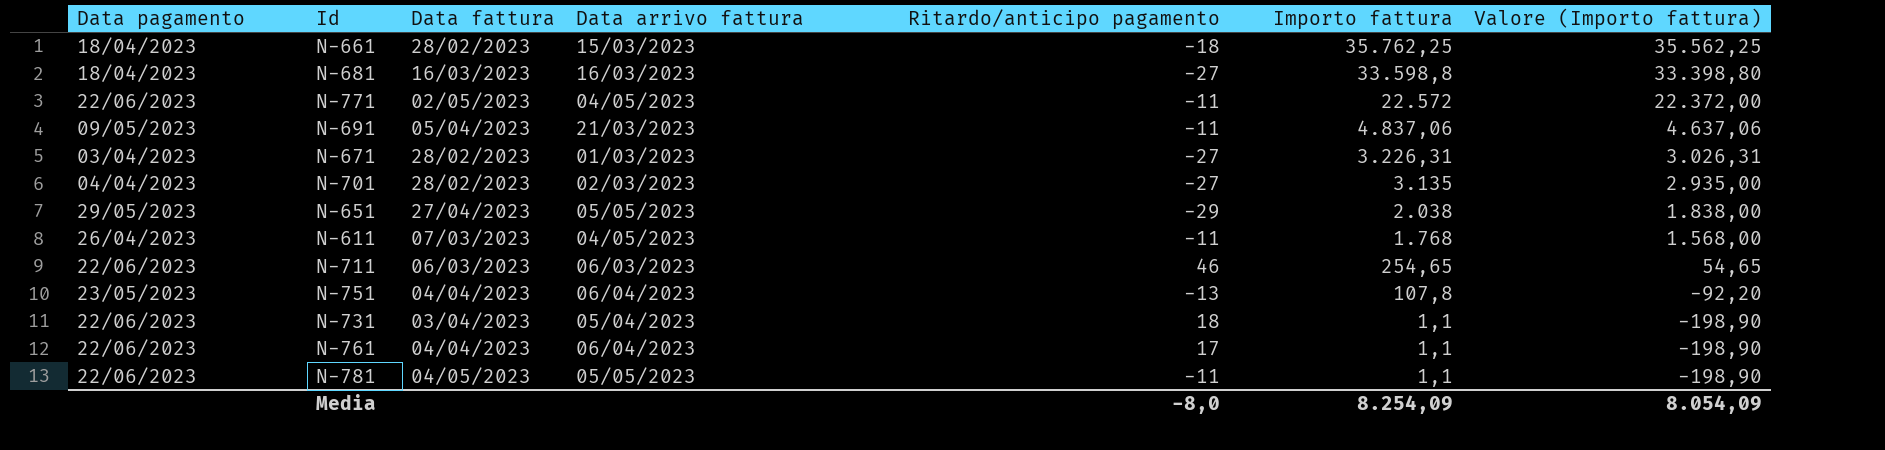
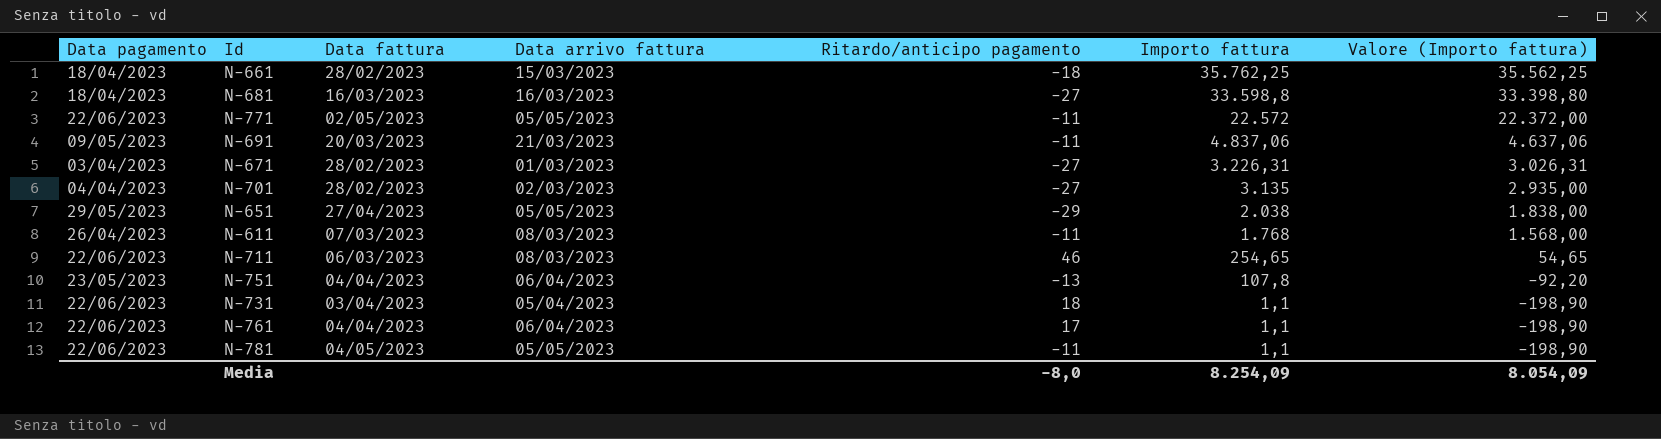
N-771 | Data arrivo fattura: 04/05/2023 -> 05/05/2023
N-691 | Data fattura: 05/04/2023 -> 20/03/2023
N-611 | Data arrivo fattura: 04/05/2023 -> 08/03/2023
N-711 | Data arrivo fattura: 06/03/2023 -> 08/03/2023

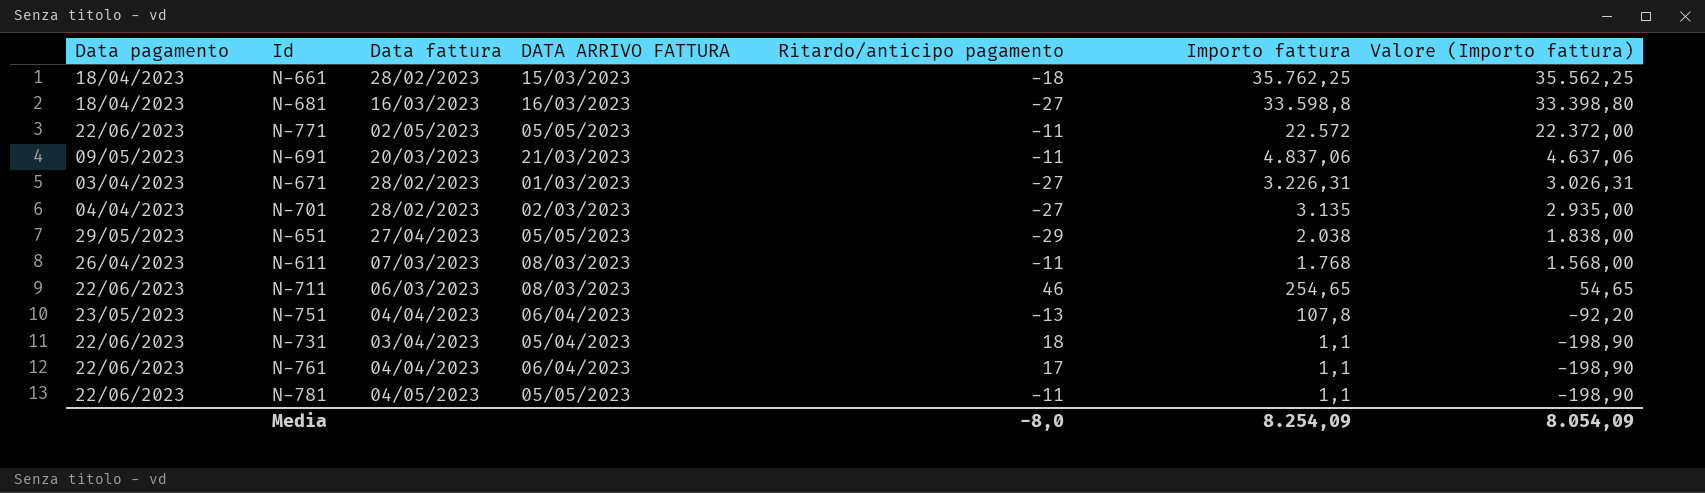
column name: Data arrivo fattura -> DATA ARRIVO FATTURA

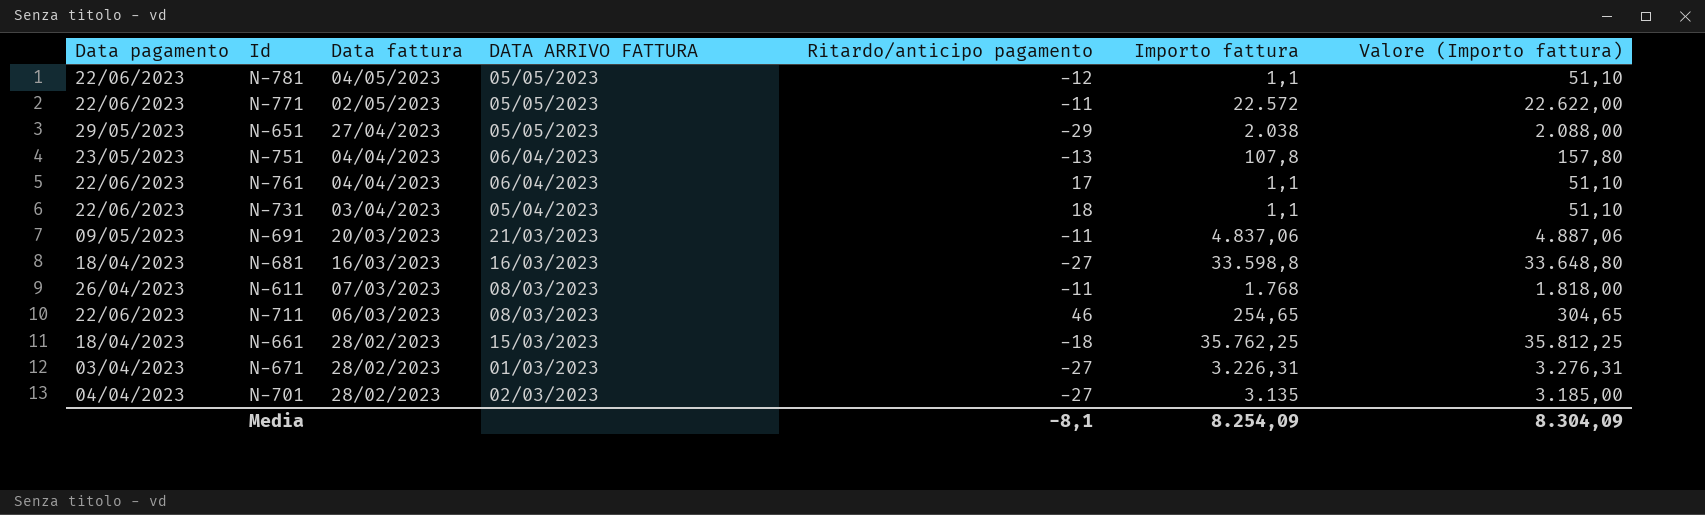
row order: Importo fattura descending -> Data fattura descending
column Valore (Importo fattura) | formula: [Importo fattura] - 200 -> [Importo fattura] + 50
N-781 | Ritardo/anticipo pagamento: -11 -> -12
Media | Ritardo/anticipo pagamento: -8,0 -> -8,1
Media | Valore (Importo fattura): 8.054,09 -> 8.304,09

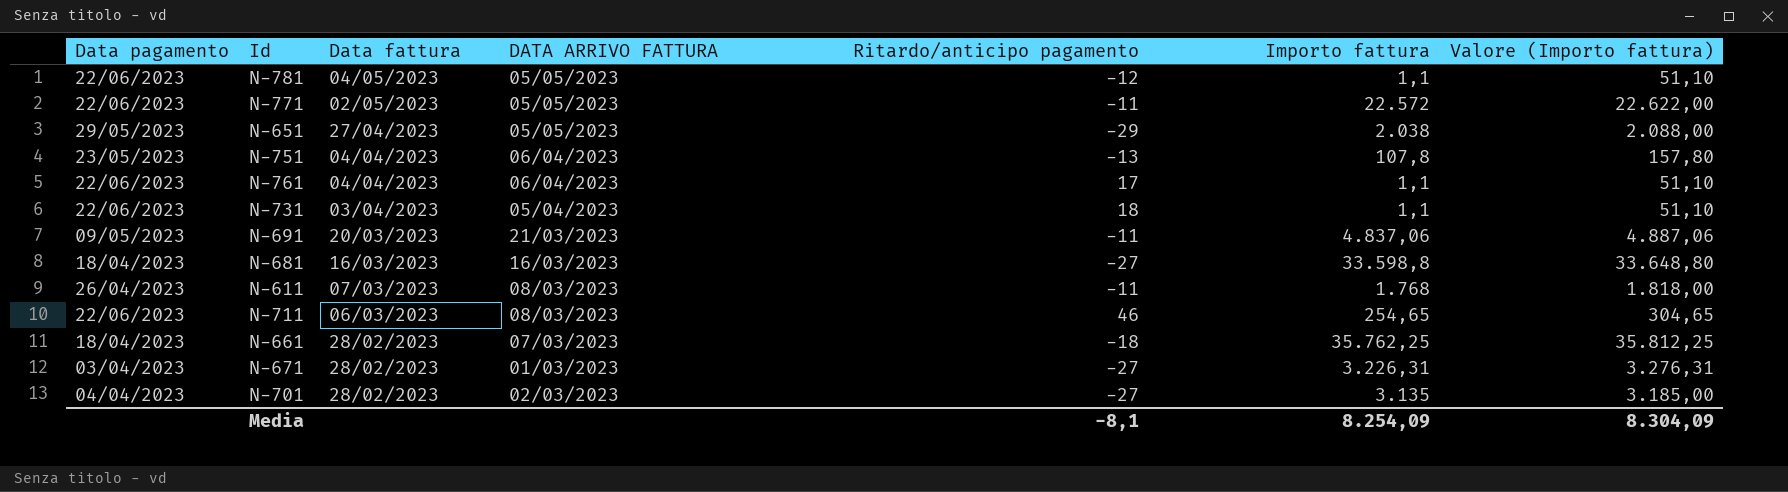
N-661 | DATA ARRIVO FATTURA: 15/03/2023 -> 07/03/2023

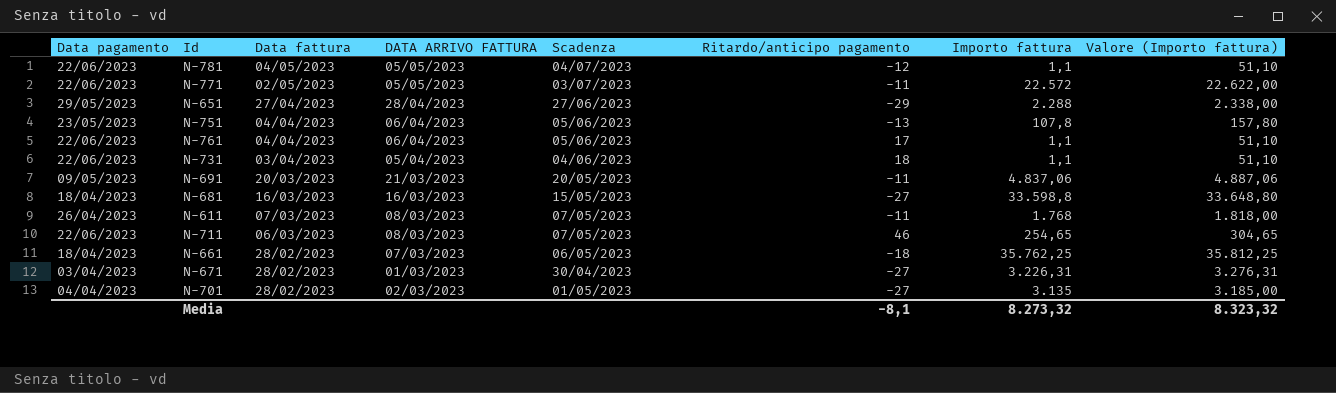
column Scadenza | position: none -> 5
N-651 | DATA ARRIVO FATTURA: 05/05/2023 -> 28/04/2023
N-651 | Importo fattura: 2.038 -> 2.288
N-651 | Valore (Importo fattura): 2.088,00 -> 2.338,00
Media | Importo fattura: 8.254,09 -> 8.273,32
Media | Valore (Importo fattura): 8.304,09 -> 8.323,32

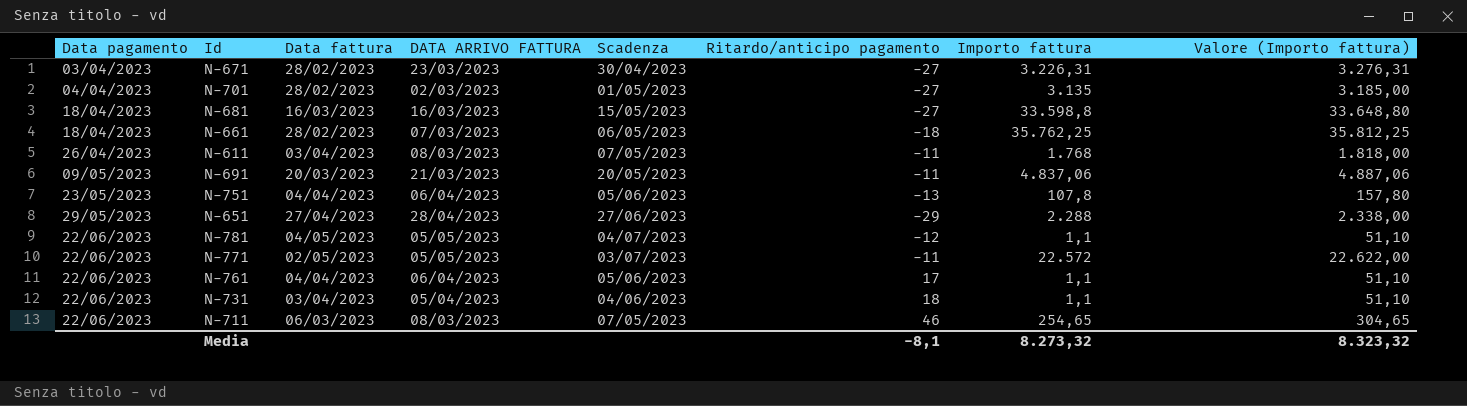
row order: Data fattura descending -> Data pagamento ascending
N-671 | DATA ARRIVO FATTURA: 01/03/2023 -> 23/03/2023
N-611 | Data fattura: 07/03/2023 -> 03/04/2023

